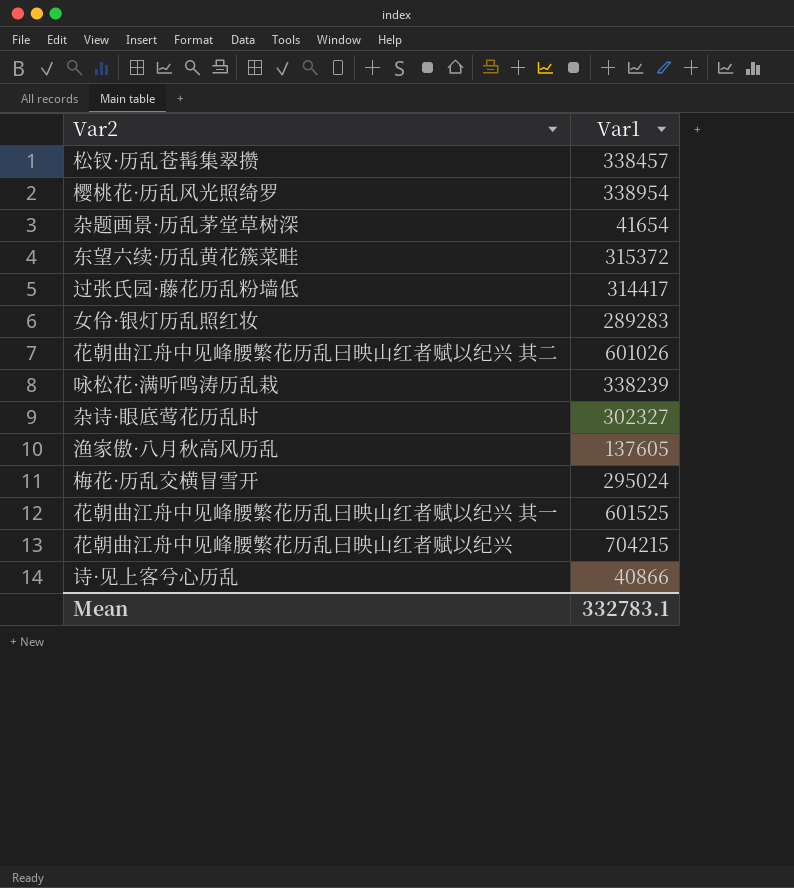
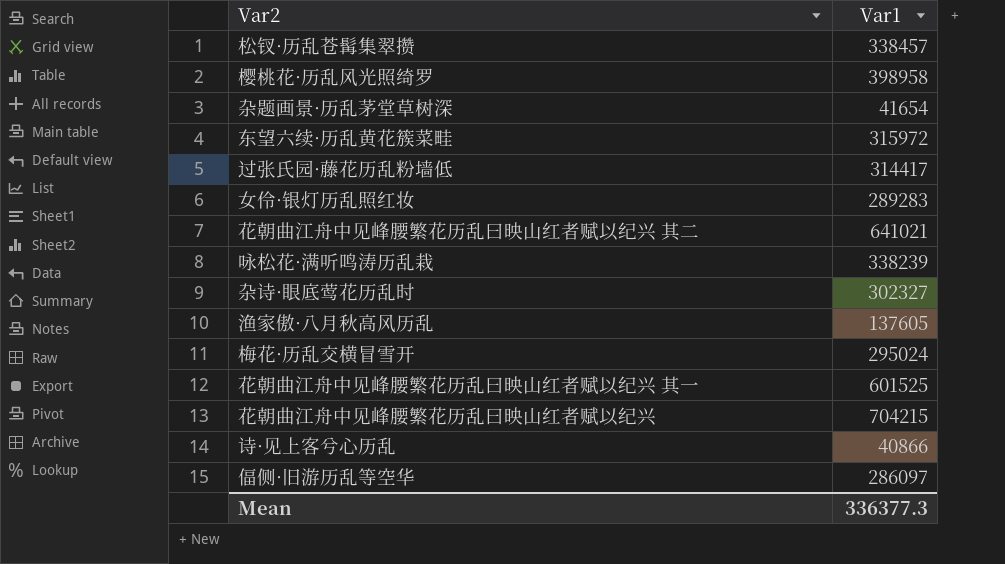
樱桃花·历乱风光照绮罗 | Var1: 338954 -> 398958
东望六续·历乱黄花簇菜畦 | Var1: 315372 -> 315972
花朝曲江舟中见峰腰繁花历乱曰映山红者赋以纪兴 其二 | Var1: 601026 -> 641021
row 偪侧·旧游历乱等空华: none -> 286097
Mean | Var1: 332783.1 -> 336377.3

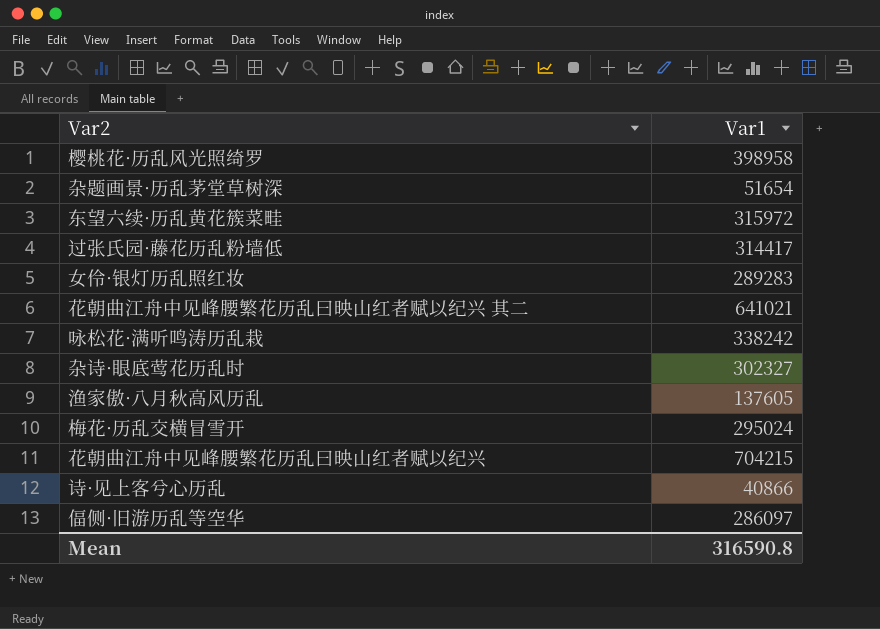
row 松钗·历乱苍髯集翠攒: 338457 -> none
row 花朝曲江舟中见峰腰繁花历乱曰映山红者赋以纪兴 其一: 601525 -> none
杂题画景·历乱茅堂草树深 | Var1: 41654 -> 51654
咏松花·满听鸣涛历乱栽 | Var1: 338239 -> 338242
Mean | Var1: 336377.3 -> 316590.8

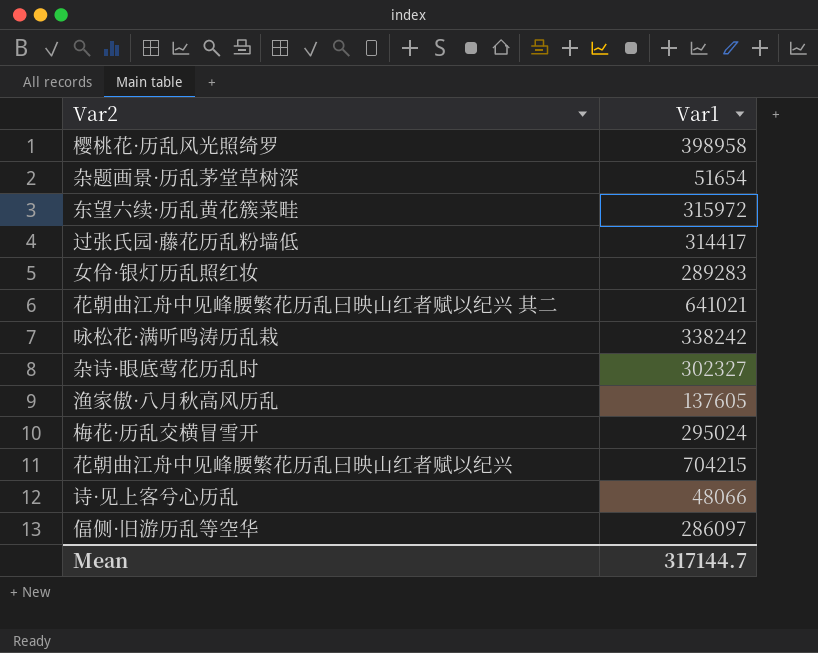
诗·见上客兮心历乱 | Var1: 40866 -> 48066
Mean | Var1: 316590.8 -> 317144.7

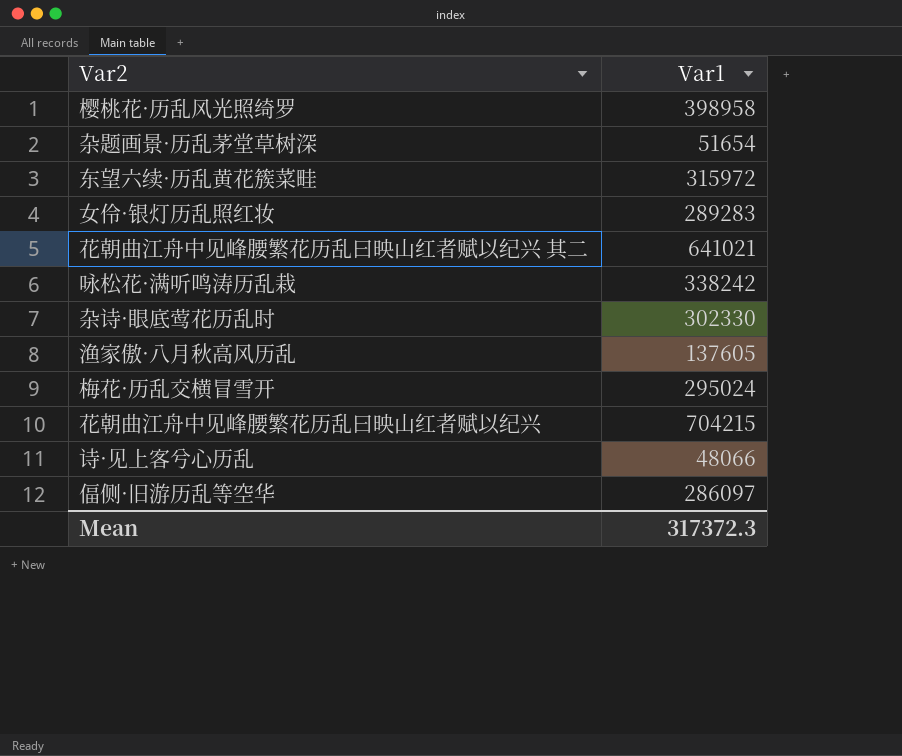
row 过张氏园·藤花历乱粉墙低: 314417 -> none
杂诗·眼底莺花历乱时 | Var1: 302327 -> 302330
Mean | Var1: 317144.7 -> 317372.3

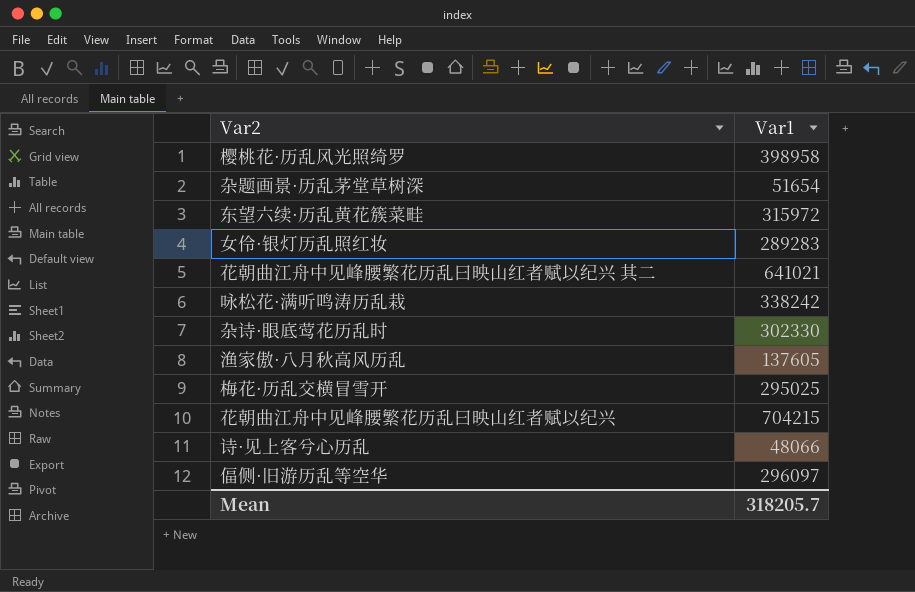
梅花·历乱交横冒雪开 | Var1: 295024 -> 295025
偪侧·旧游历乱等空华 | Var1: 286097 -> 296097
Mean | Var1: 317372.3 -> 318205.7

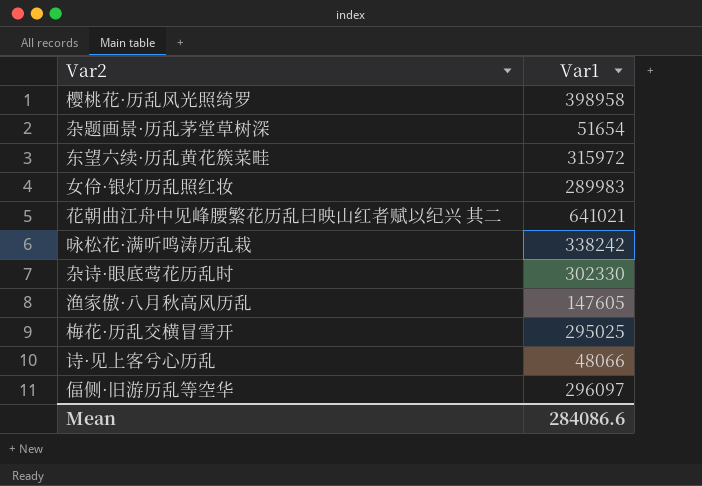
row 花朝曲江舟中见峰腰繁花历乱曰映山红者赋以纪兴: 704215 -> none
女伶·银灯历乱照红妆 | Var1: 289283 -> 289983
渔家傲·八月秋高风历乱 | Var1: 137605 -> 147605
Mean | Var1: 318205.7 -> 284086.6

